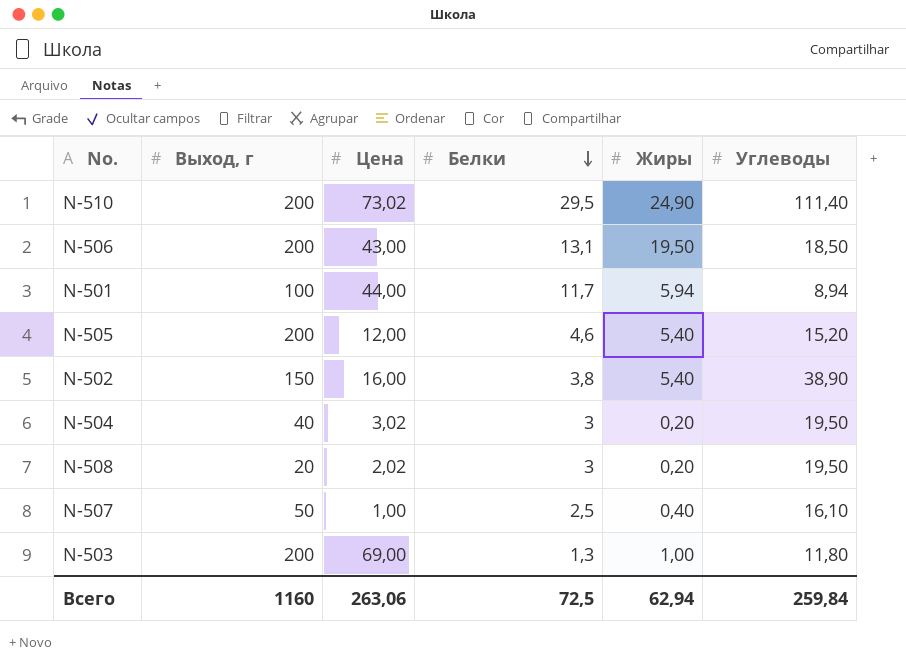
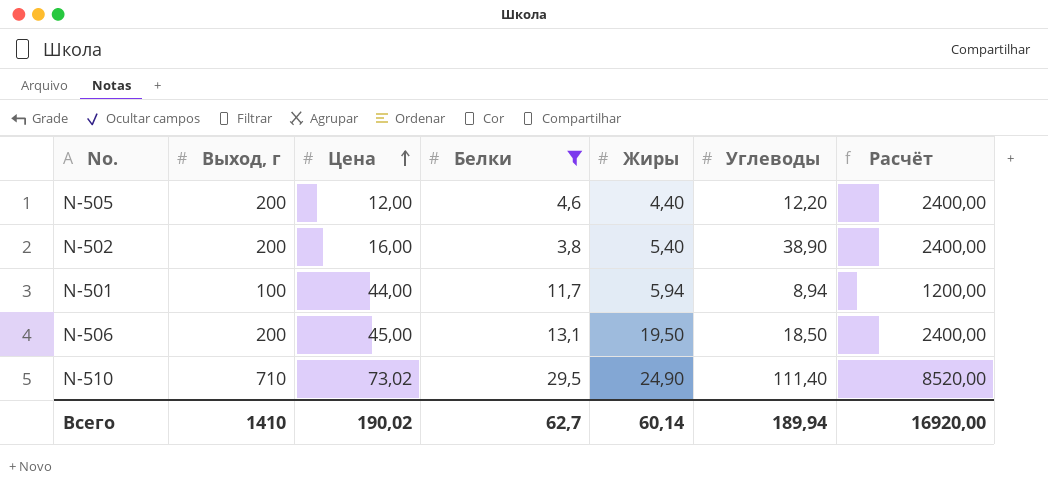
filter: none -> Белки >= 3,8
row order: Белки descending -> Цена ascending
column Расчёт | formula: none -> [Выход, г] * 12
N-505 | Жиры: 5,40 -> 4,40
N-505 | Углеводы: 15,20 -> 12,20
N-502 | Выход, г: 150 -> 200
N-506 | Цена: 43,00 -> 45,00
N-510 | Выход, г: 200 -> 710
Всего | Выход, г: 1160 -> 1410
Всего | Цена: 263,06 -> 190,02
Всего | Белки: 72,5 -> 62,7
Всего | Жиры: 62,94 -> 60,14
Всего | Углеводы: 259,84 -> 189,94

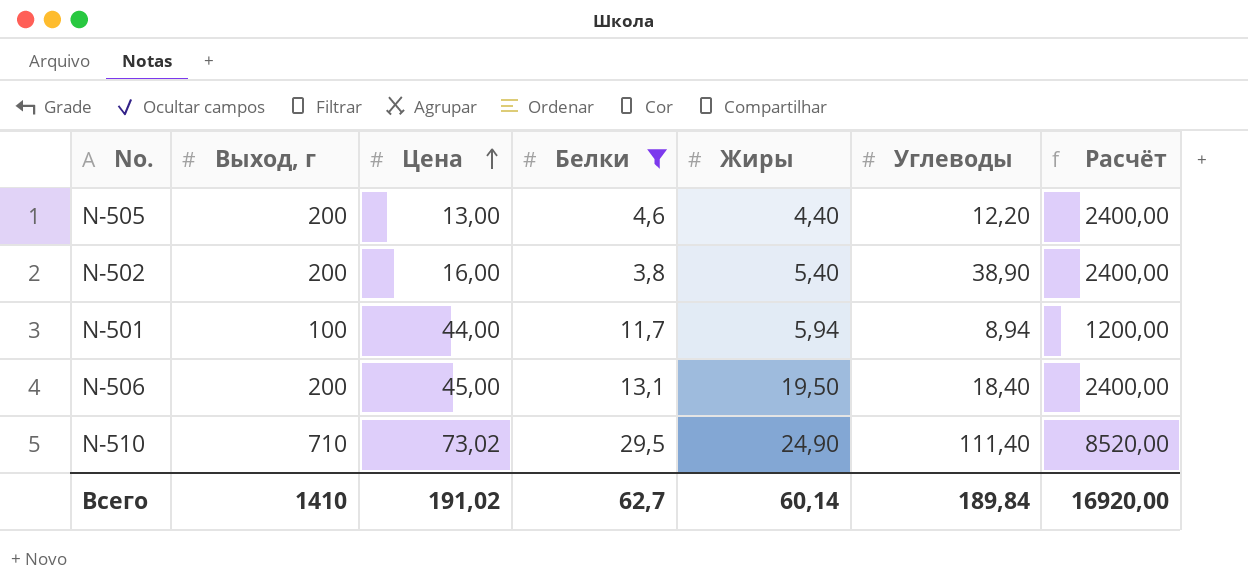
N-505 | Цена: 12,00 -> 13,00
N-506 | Углеводы: 18,50 -> 18,40
Всего | Цена: 190,02 -> 191,02
Всего | Углеводы: 189,94 -> 189,84

